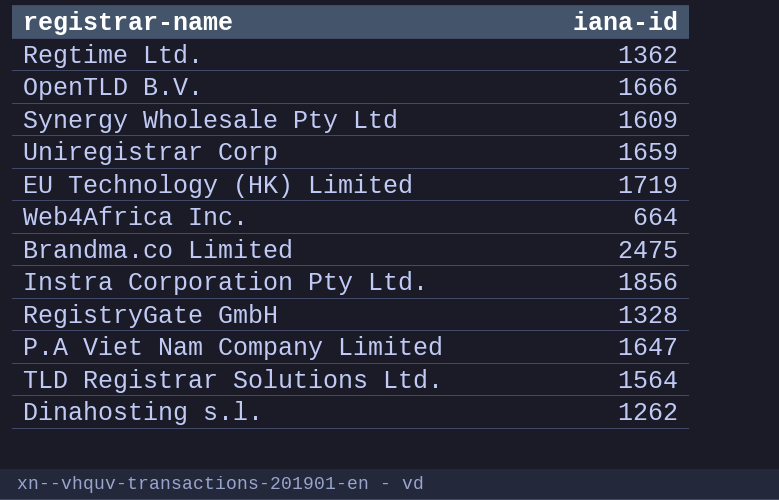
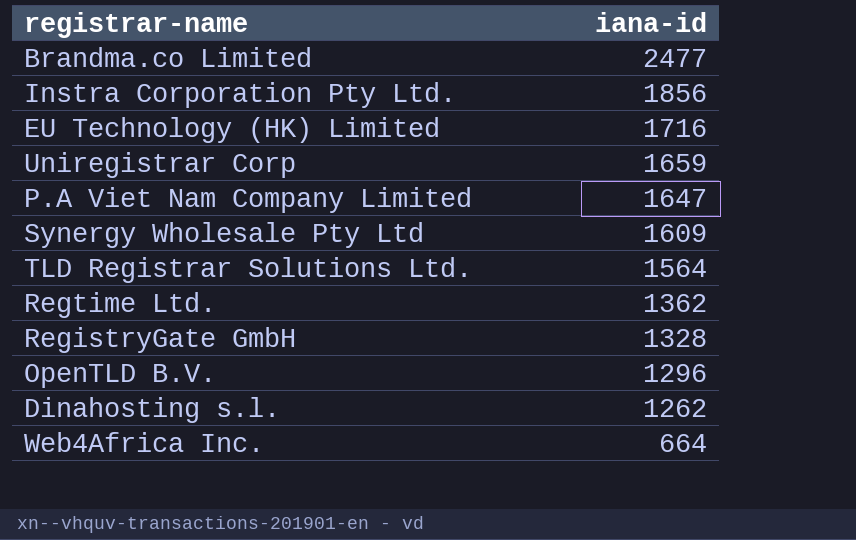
row order: none -> iana-id descending
Brandma.co Limited | iana-id: 2475 -> 2477
EU Technology (HK) Limited | iana-id: 1719 -> 1716
OpenTLD B.V. | iana-id: 1666 -> 1296

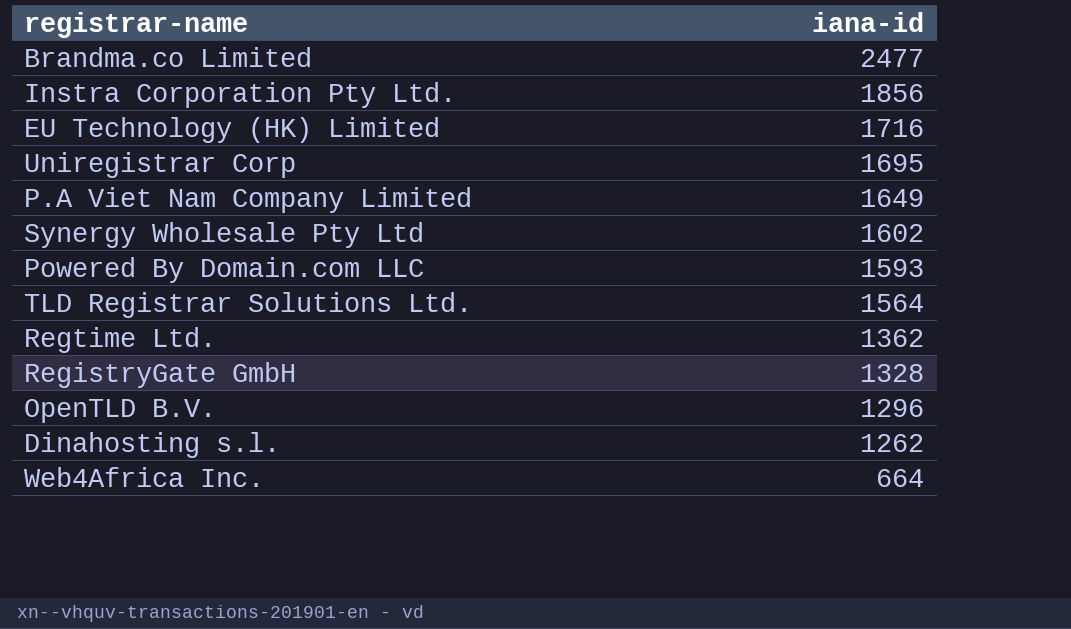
Uniregistrar Corp | iana-id: 1659 -> 1695
P.A Viet Nam Company Limited | iana-id: 1647 -> 1649
Synergy Wholesale Pty Ltd | iana-id: 1609 -> 1602
row Powered By Domain.com LLC: none -> 1593

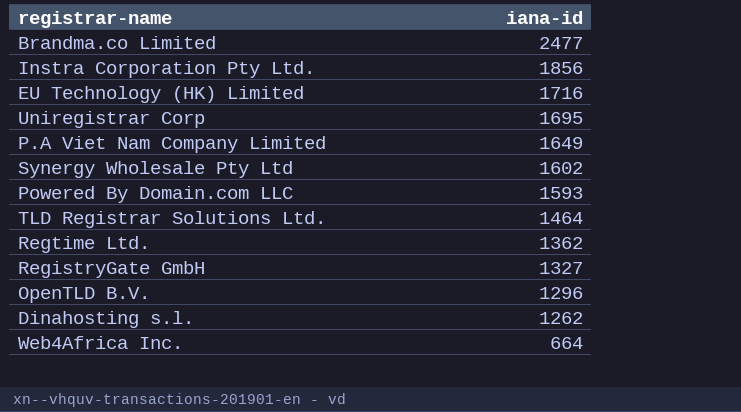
TLD Registrar Solutions Ltd. | iana-id: 1564 -> 1464
RegistryGate GmbH | iana-id: 1328 -> 1327

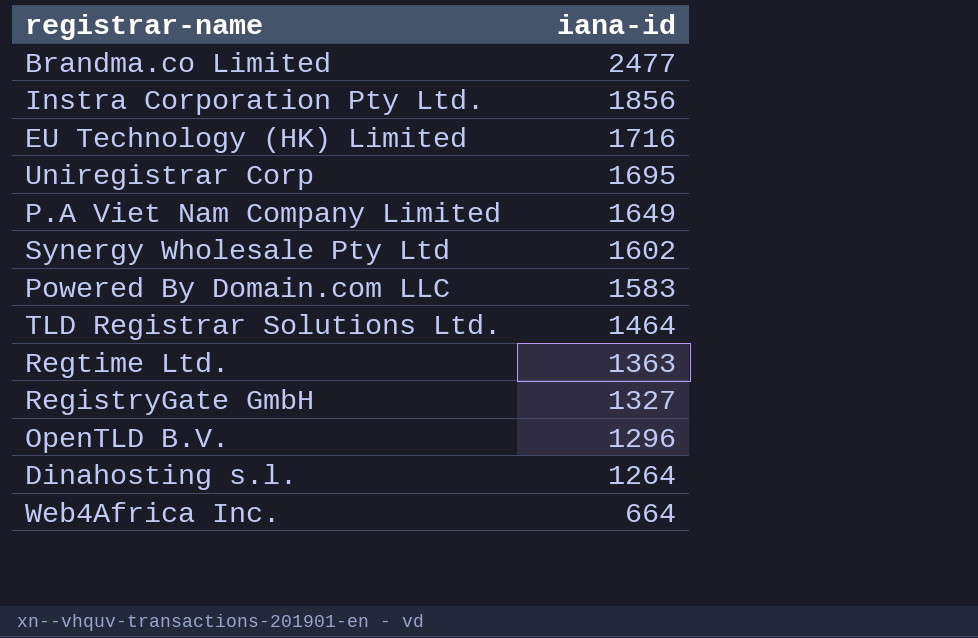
Powered By Domain.com LLC | iana-id: 1593 -> 1583
Regtime Ltd. | iana-id: 1362 -> 1363
Dinahosting s.l. | iana-id: 1262 -> 1264

